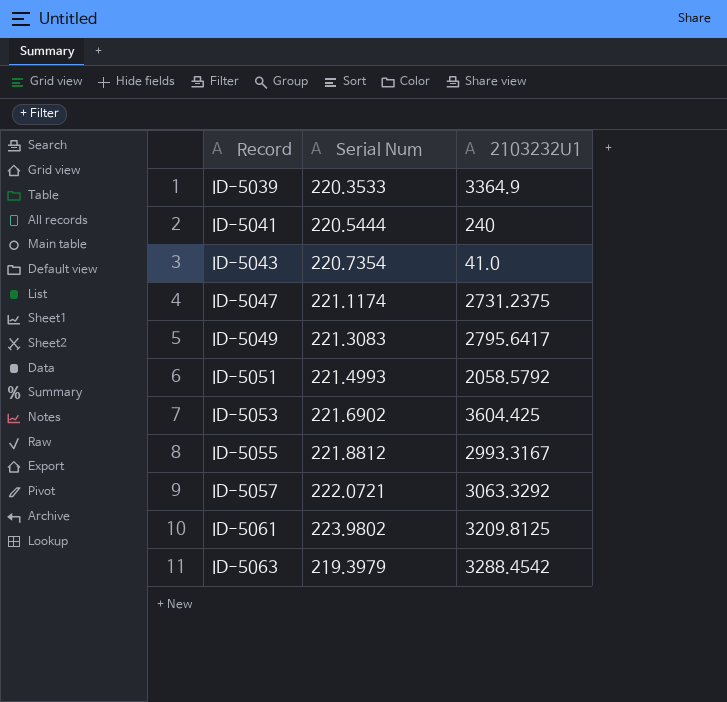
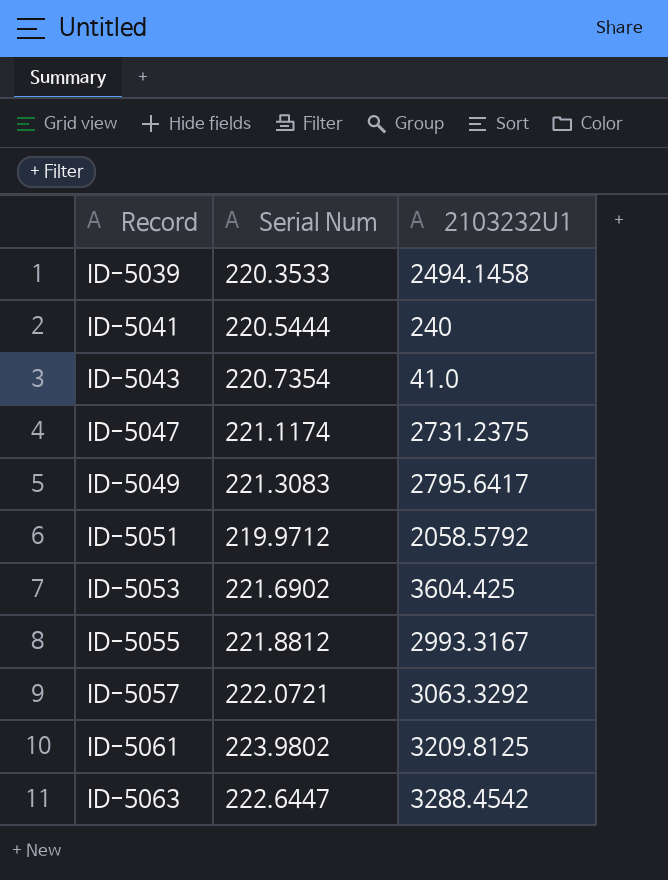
ID-5039 | 2103232U1: 3364.9 -> 2494.1458
ID-5051 | Serial Num: 221.4993 -> 219.9712
ID-5063 | Serial Num: 219.3979 -> 222.6447

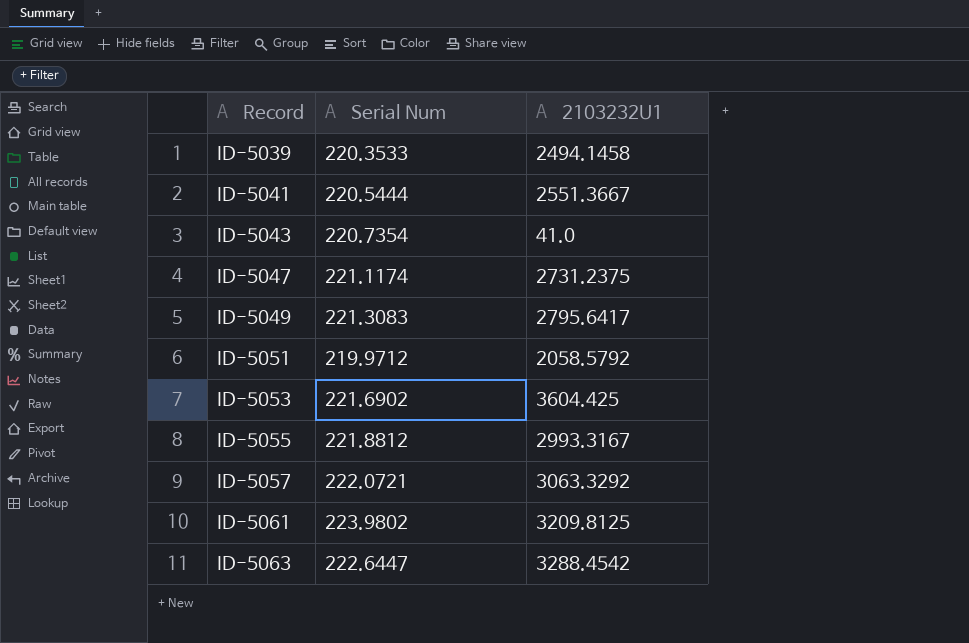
ID-5041 | 2103232U1: 240 -> 2551.3667

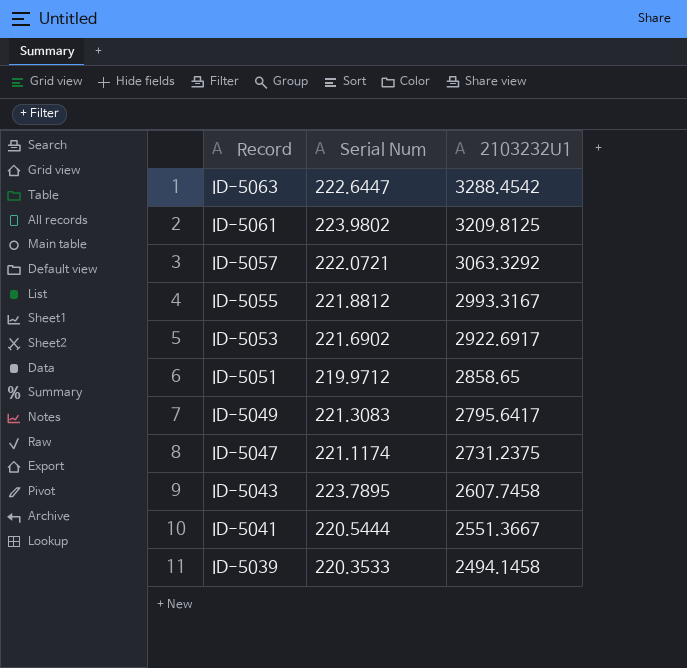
row order: Record ascending -> Record descending
ID-5053 | 2103232U1: 3604.425 -> 2922.6917
ID-5051 | 2103232U1: 2058.5792 -> 2858.65
ID-5043 | Serial Num: 220.7354 -> 223.7895
ID-5043 | 2103232U1: 41.0 -> 2607.7458

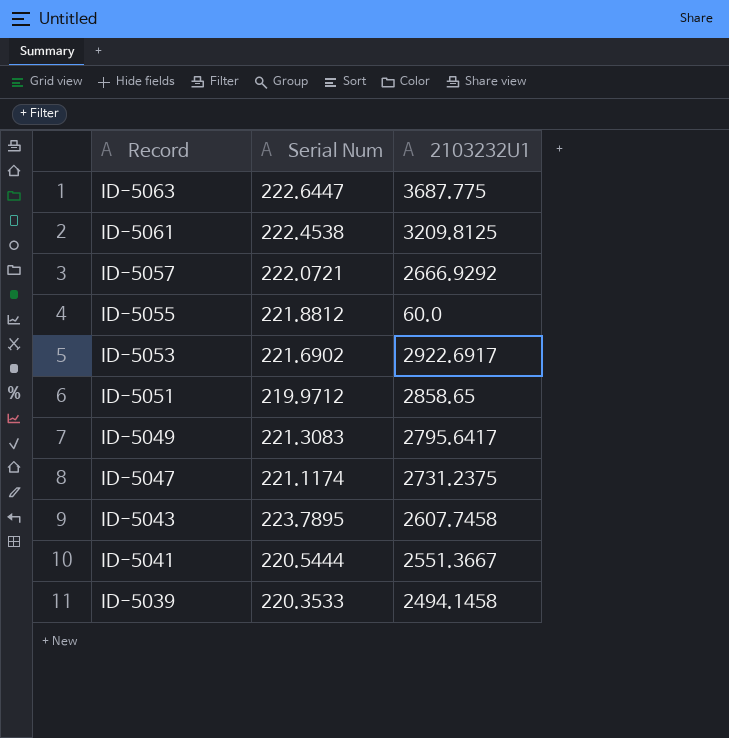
ID-5063 | 2103232U1: 3288.4542 -> 3687.775
ID-5061 | Serial Num: 223.9802 -> 222.4538
ID-5057 | 2103232U1: 3063.3292 -> 2666.9292
ID-5055 | 2103232U1: 2993.3167 -> 60.0

